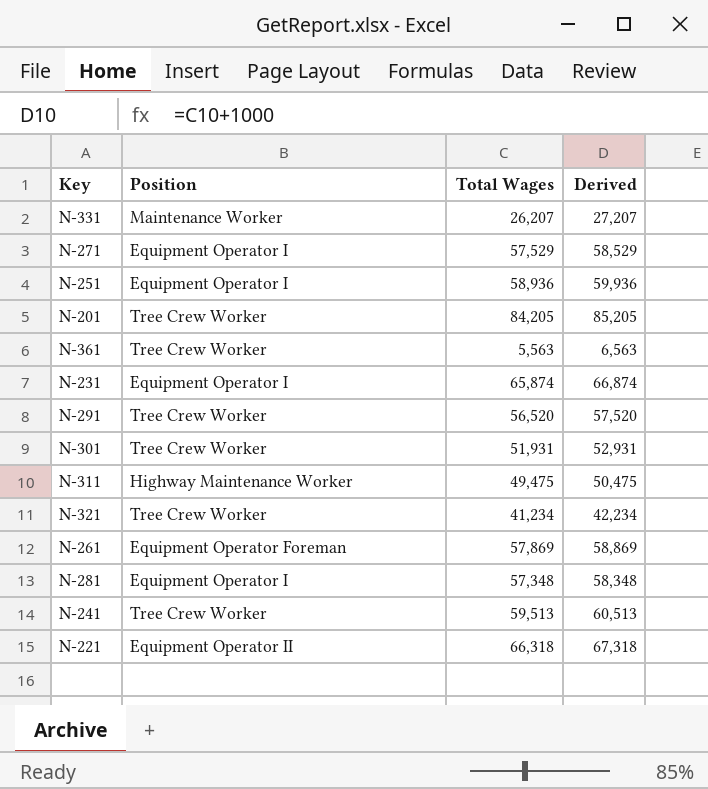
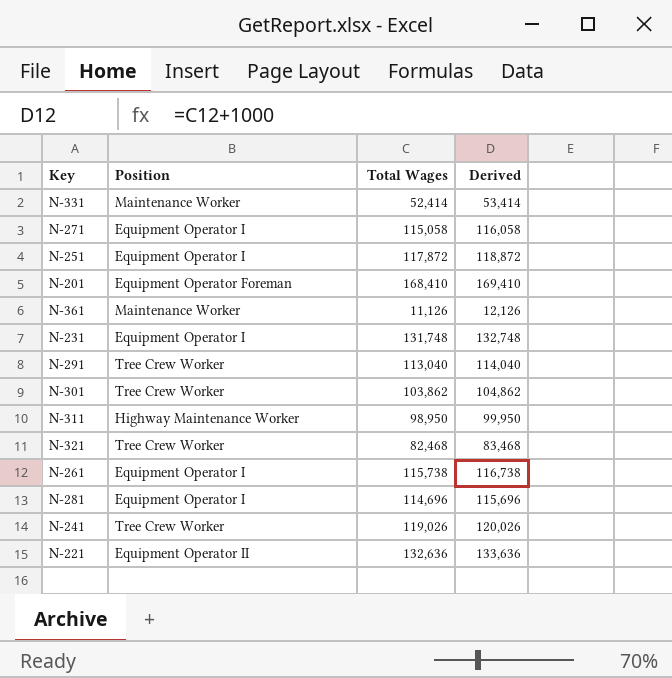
N-331 | Total Wages: 26,207 -> 52,414
N-331 | Derived: 27,207 -> 53,414
N-271 | Total Wages: 57,529 -> 115,058
N-271 | Derived: 58,529 -> 116,058
N-251 | Total Wages: 58,936 -> 117,872
N-251 | Derived: 59,936 -> 118,872
N-201 | Position: Tree Crew Worker -> Equipment Operator Foreman
N-201 | Total Wages: 84,205 -> 168,410
N-201 | Derived: 85,205 -> 169,410
N-361 | Position: Tree Crew Worker -> Maintenance Worker
N-361 | Total Wages: 5,563 -> 11,126
N-361 | Derived: 6,563 -> 12,126
N-231 | Total Wages: 65,874 -> 131,748
N-231 | Derived: 66,874 -> 132,748
N-291 | Total Wages: 56,520 -> 113,040
N-291 | Derived: 57,520 -> 114,040
N-301 | Total Wages: 51,931 -> 103,862
N-301 | Derived: 52,931 -> 104,862
N-311 | Total Wages: 49,475 -> 98,950
N-311 | Derived: 50,475 -> 99,950
N-321 | Total Wages: 41,234 -> 82,468
N-321 | Derived: 42,234 -> 83,468
N-261 | Position: Equipment Operator Foreman -> Equipment Operator I
N-261 | Total Wages: 57,869 -> 115,738
N-261 | Derived: 58,869 -> 116,738
N-281 | Total Wages: 57,348 -> 114,696
N-281 | Derived: 58,348 -> 115,696
N-241 | Total Wages: 59,513 -> 119,026
N-241 | Derived: 60,513 -> 120,026
N-221 | Total Wages: 66,318 -> 132,636
N-221 | Derived: 67,318 -> 133,636

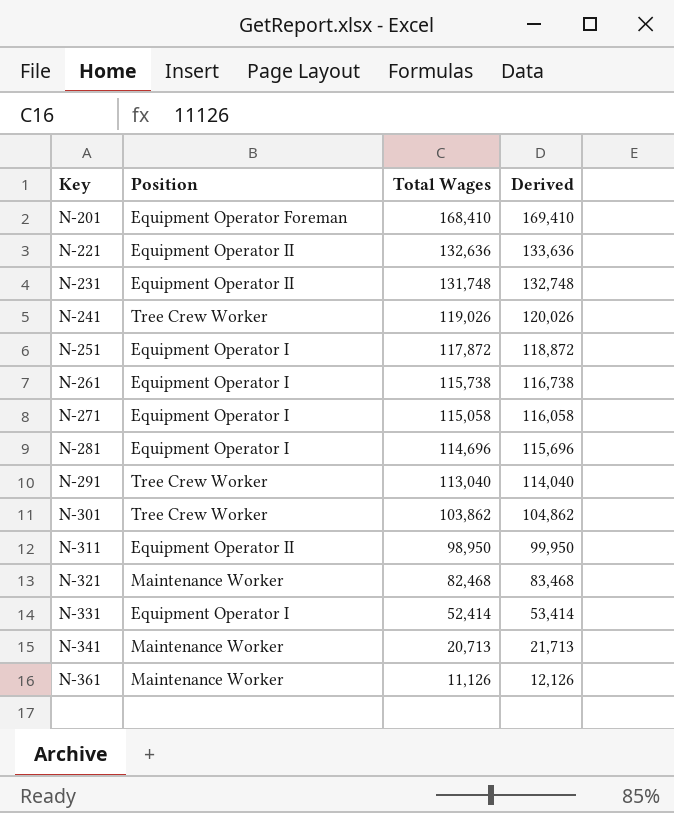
row order: none -> Key ascending
N-231 | Position: Equipment Operator I -> Equipment Operator II
N-311 | Position: Highway Maintenance Worker -> Equipment Operator II
N-321 | Position: Tree Crew Worker -> Maintenance Worker
N-331 | Position: Maintenance Worker -> Equipment Operator I
row N-341: none -> Maintenance Worker | 20,713 | 21,713

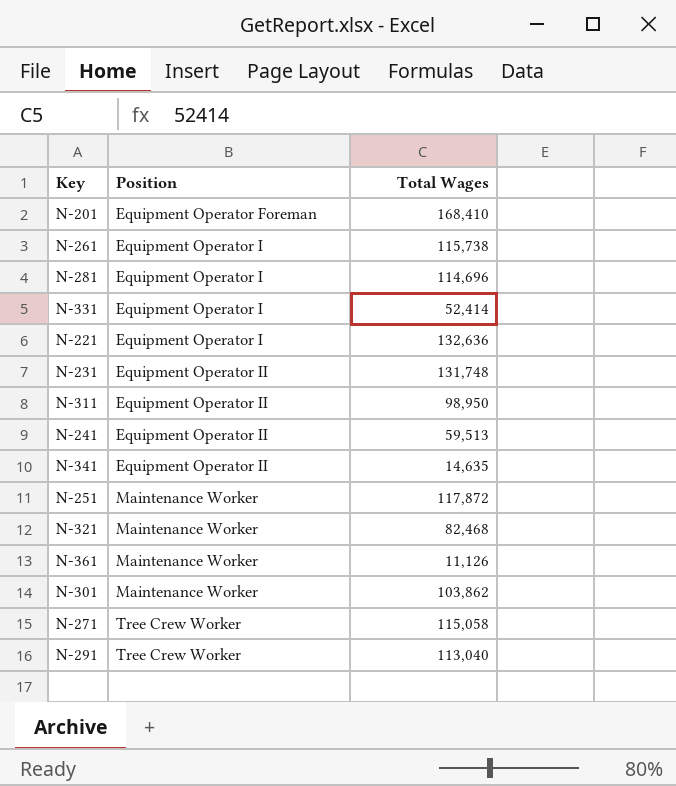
row order: Key ascending -> Position ascending
column Derived | formula: [Total Wages] + 1000 -> none
N-221 | Position: Equipment Operator II -> Equipment Operator I
N-241 | Position: Tree Crew Worker -> Equipment Operator II
N-241 | Total Wages: 119,026 -> 59,513
N-341 | Position: Maintenance Worker -> Equipment Operator II
N-341 | Total Wages: 20,713 -> 14,635
N-251 | Position: Equipment Operator I -> Maintenance Worker
N-301 | Position: Tree Crew Worker -> Maintenance Worker
N-271 | Position: Equipment Operator I -> Tree Crew Worker

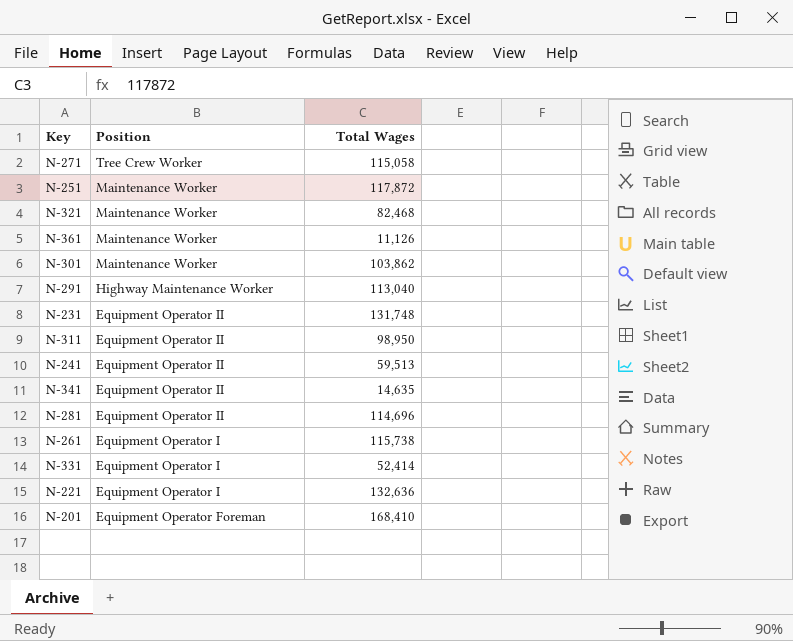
row order: Position ascending -> Position descending
N-291 | Position: Tree Crew Worker -> Highway Maintenance Worker
N-281 | Position: Equipment Operator I -> Equipment Operator II

